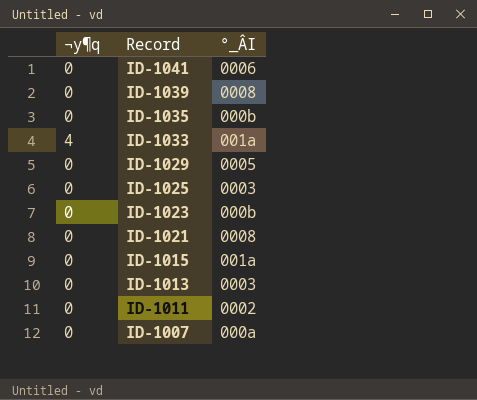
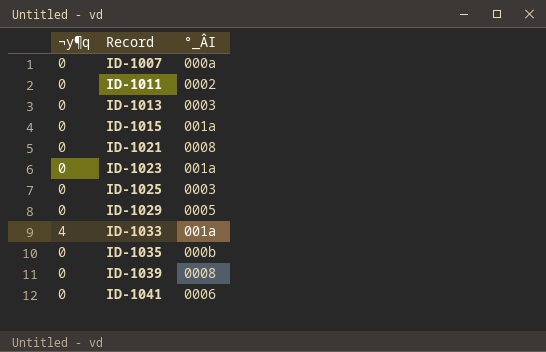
row order: Record descending -> Record ascending
ID-1023 | °_ÂI: 000b -> 001a

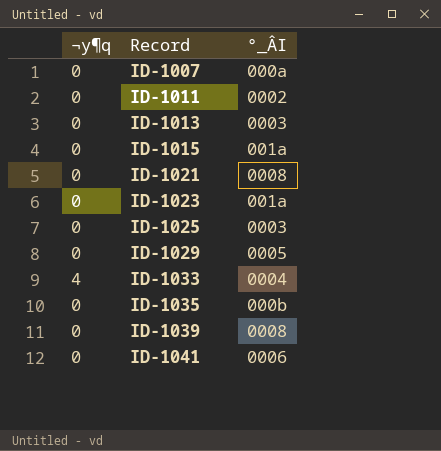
ID-1033 | °_ÂI: 001a -> 0004

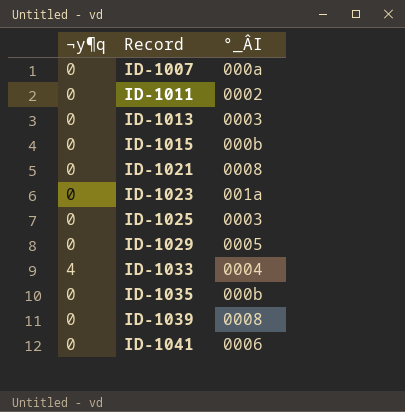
ID-1015 | °_ÂI: 001a -> 000b

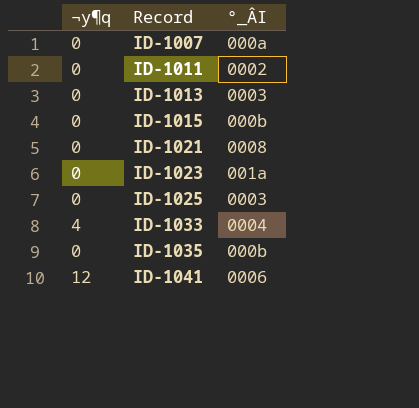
row ID-1029: 0 | 0005 -> none
row ID-1039: 0 | 0008 -> none
ID-1041 | ¬y¶q: 0 -> 12

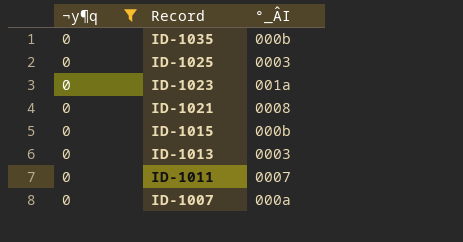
filter: none -> ¬y¶q = 0
row order: Record ascending -> Record descending
ID-1011 | °_ÂI: 0002 -> 0007

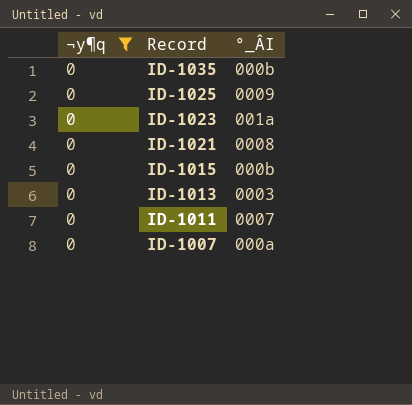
ID-1025 | °_ÂI: 0003 -> 0009

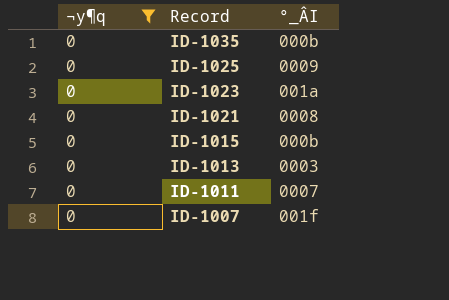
ID-1007 | °_ÂI: 000a -> 001f

